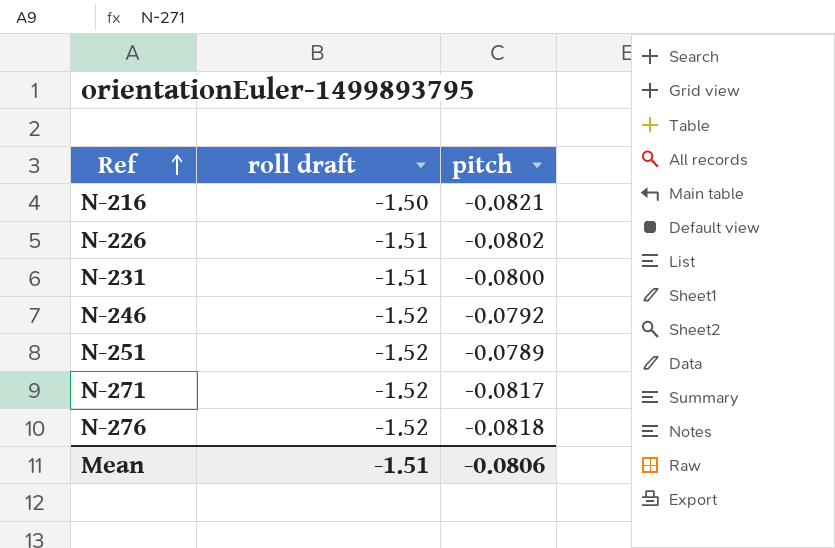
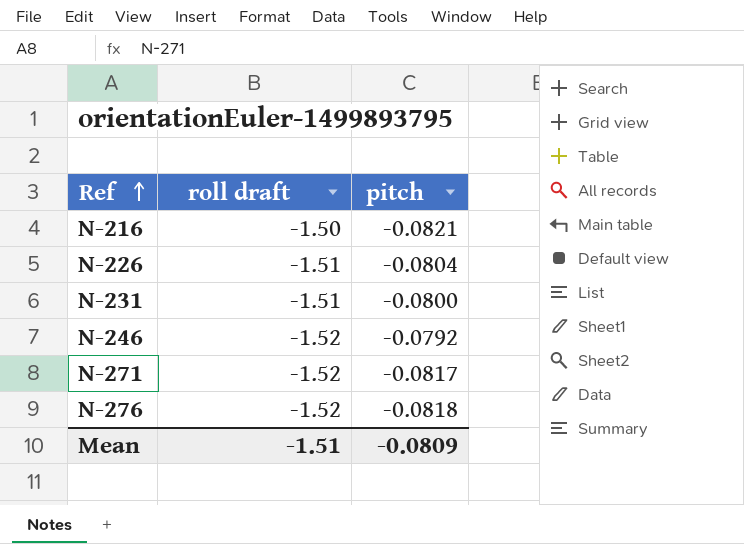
row N-251: -1.52 | -0.0789 -> none
N-226 | pitch: -0.0802 -> -0.0804
Mean | pitch: -0.0806 -> -0.0809

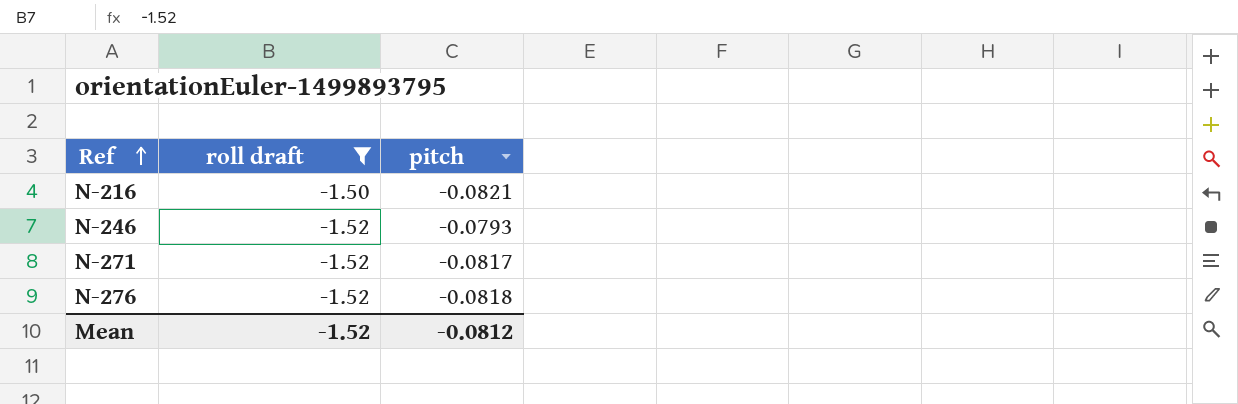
filter: none -> roll draft != -1.51
N-246 | pitch: -0.0792 -> -0.0793
Mean | roll draft: -1.51 -> -1.52
Mean | pitch: -0.0809 -> -0.0812

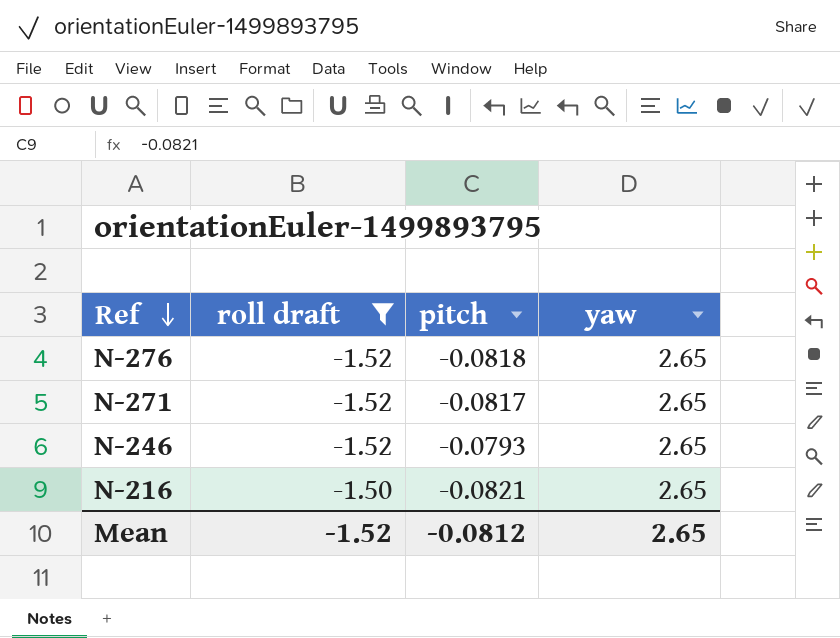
row order: Ref ascending -> Ref descending
column yaw | position: none -> 4

